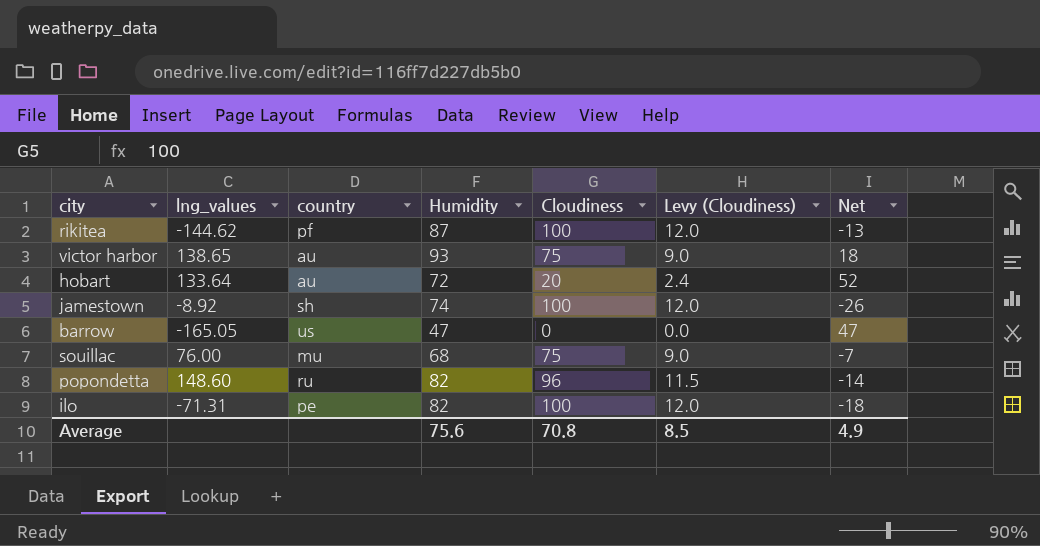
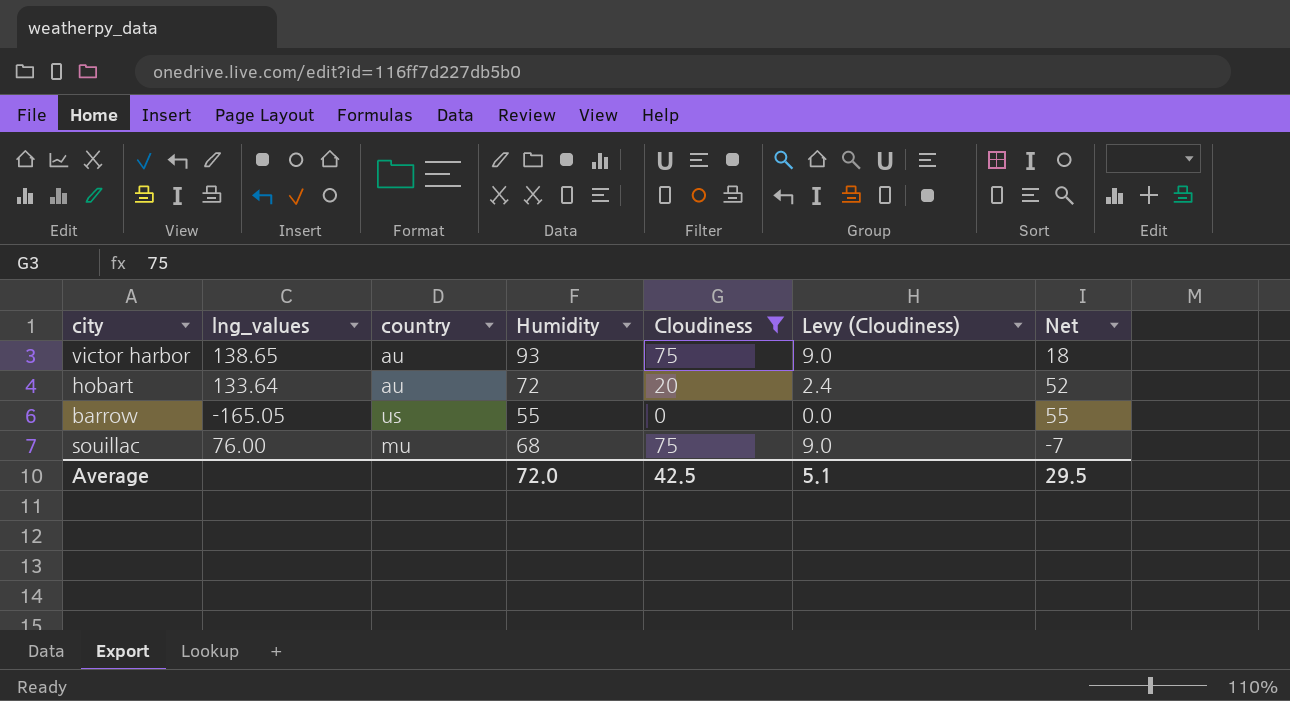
filter: none -> Cloudiness <= 75
barrow | Humidity: 47 -> 55
barrow | Net: 47 -> 55
Average | Humidity: 75.6 -> 72.0
Average | Cloudiness: 70.8 -> 42.5
Average | Levy (Cloudiness): 8.5 -> 5.1
Average | Net: 4.9 -> 29.5

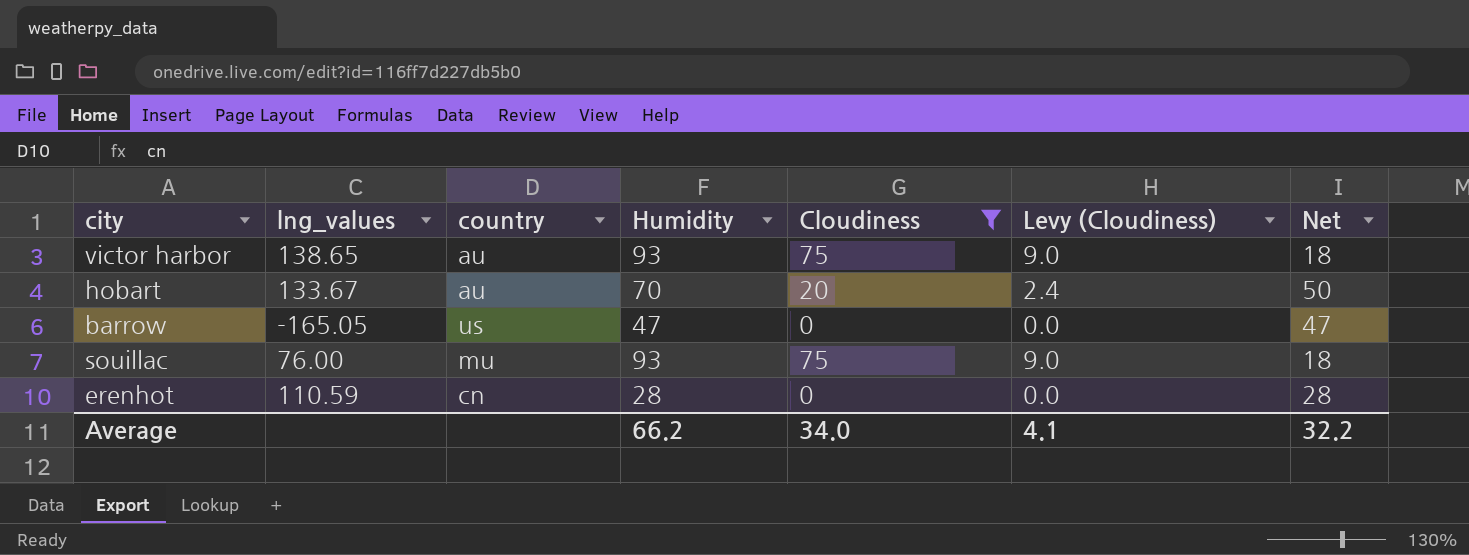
hobart | lng_values: 133.64 -> 133.67
hobart | Humidity: 72 -> 70
hobart | Net: 52 -> 50
barrow | Humidity: 55 -> 47
barrow | Net: 55 -> 47
souillac | Humidity: 68 -> 93
souillac | Net: -7 -> 18
row erenhot: none -> 110.59 | cn | 28 | 0 | 0.0 | 28
Average | Humidity: 72.0 -> 66.2
Average | Cloudiness: 42.5 -> 34.0
Average | Levy (Cloudiness): 5.1 -> 4.1
Average | Net: 29.5 -> 32.2

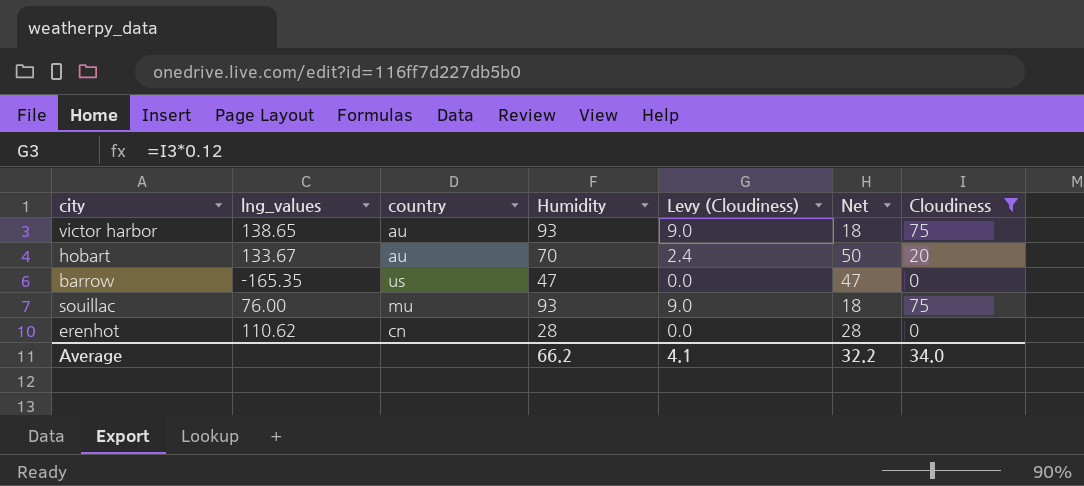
column Cloudiness | position: 5 -> 7
barrow | lng_values: -165.05 -> -165.35
erenhot | lng_values: 110.59 -> 110.62

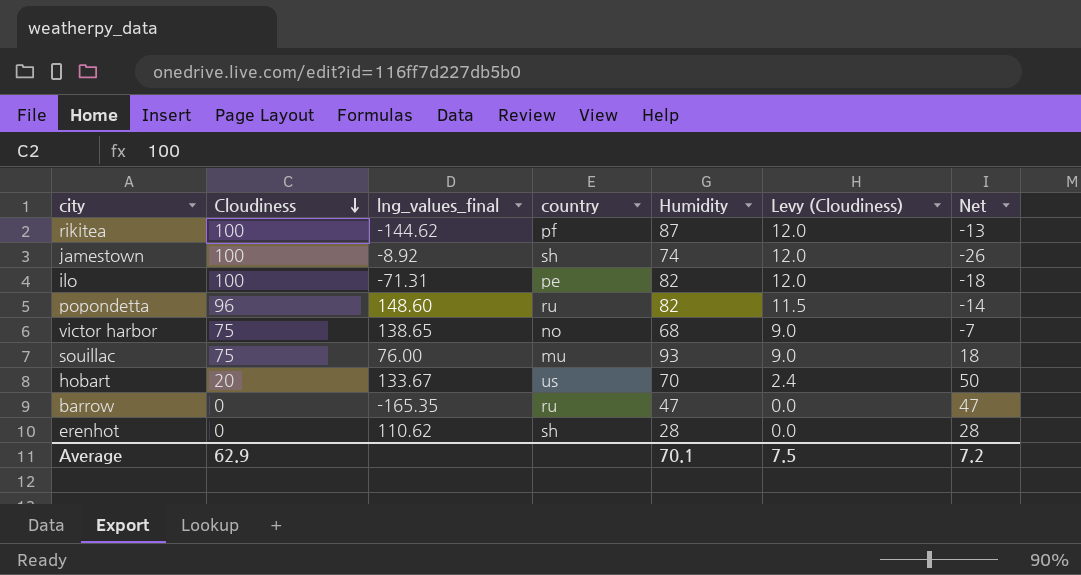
filter: Cloudiness <= 75 -> none
row order: none -> Cloudiness descending
column Cloudiness | position: 7 -> 2
column name: lng_values -> lng_values_final
victor harbor | country: au -> no
victor harbor | Humidity: 93 -> 68
victor harbor | Net: 18 -> -7
hobart | country: au -> us
barrow | country: us -> ru
erenhot | country: cn -> sh
Average | Cloudiness: 34.0 -> 62.9
Average | Humidity: 66.2 -> 70.1
Average | Levy (Cloudiness): 4.1 -> 7.5
Average | Net: 32.2 -> 7.2

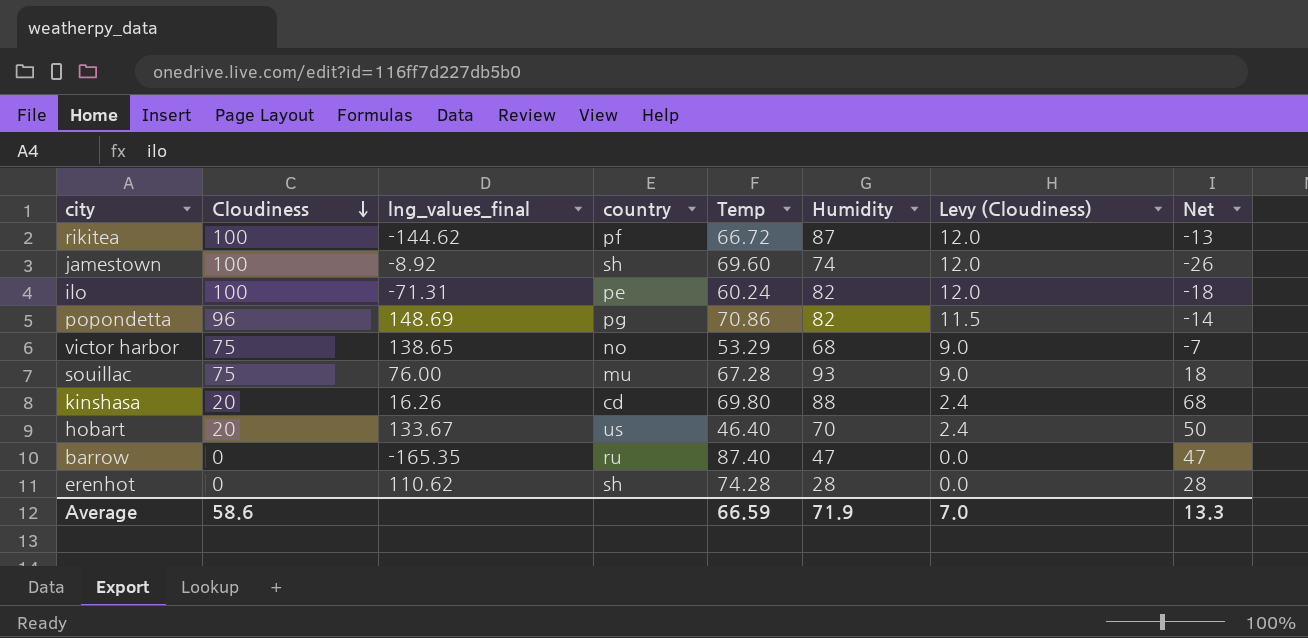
column Temp | position: none -> 5
popondetta | lng_values_final: 148.60 -> 148.69
popondetta | country: ru -> pg
row kinshasa: none -> 20 | 16.26 | cd | 69.80 | 88 | 2.4 | 68
Average | Cloudiness: 62.9 -> 58.6
Average | Humidity: 70.1 -> 71.9
Average | Levy (Cloudiness): 7.5 -> 7.0
Average | Net: 7.2 -> 13.3

